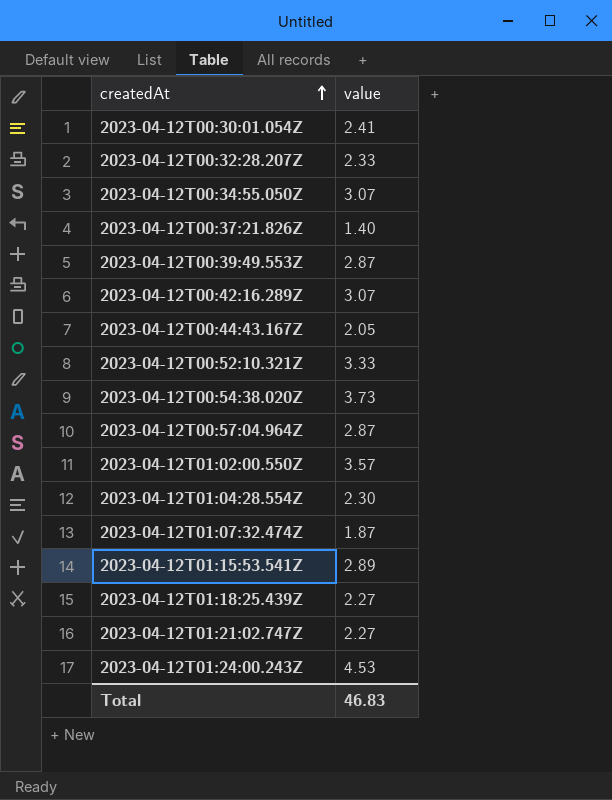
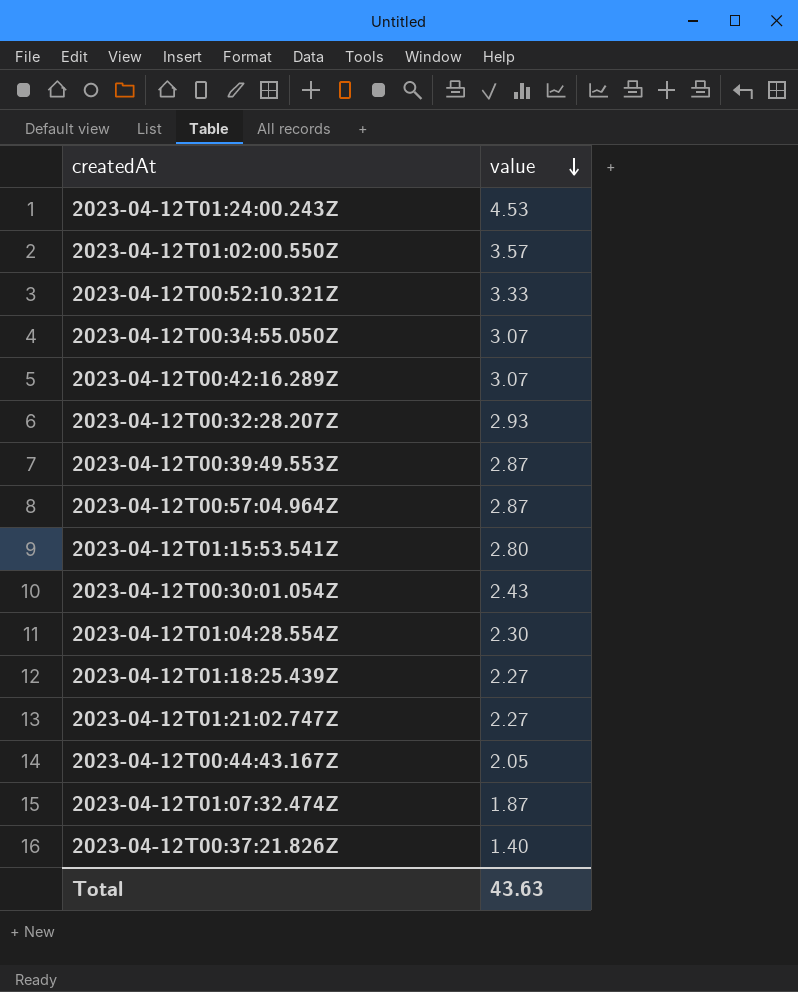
row order: createdAt ascending -> value descending
row 2023-04-12T00:54:38.020Z: 3.73 -> none
2023-04-12T00:32:28.207Z | value: 2.33 -> 2.93
2023-04-12T01:15:53.541Z | value: 2.89 -> 2.80
2023-04-12T00:30:01.054Z | value: 2.41 -> 2.43
Total | value: 46.83 -> 43.63

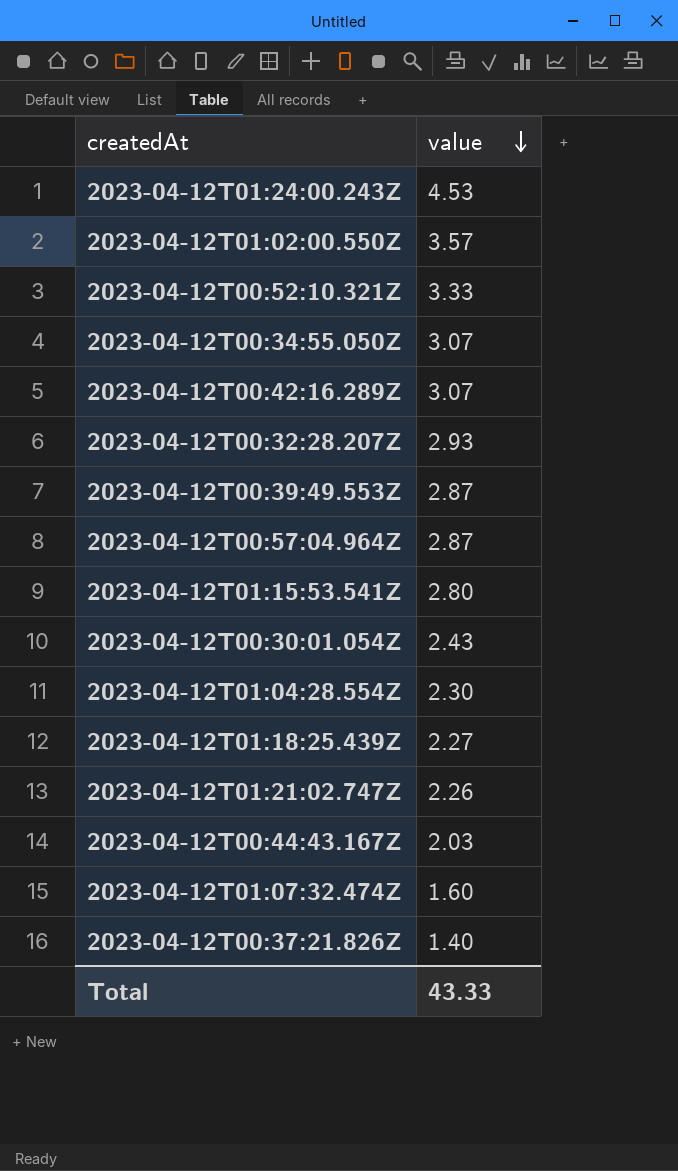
2023-04-12T01:21:02.747Z | value: 2.27 -> 2.26
2023-04-12T00:44:43.167Z | value: 2.05 -> 2.03
2023-04-12T01:07:32.474Z | value: 1.87 -> 1.60
Total | value: 43.63 -> 43.33

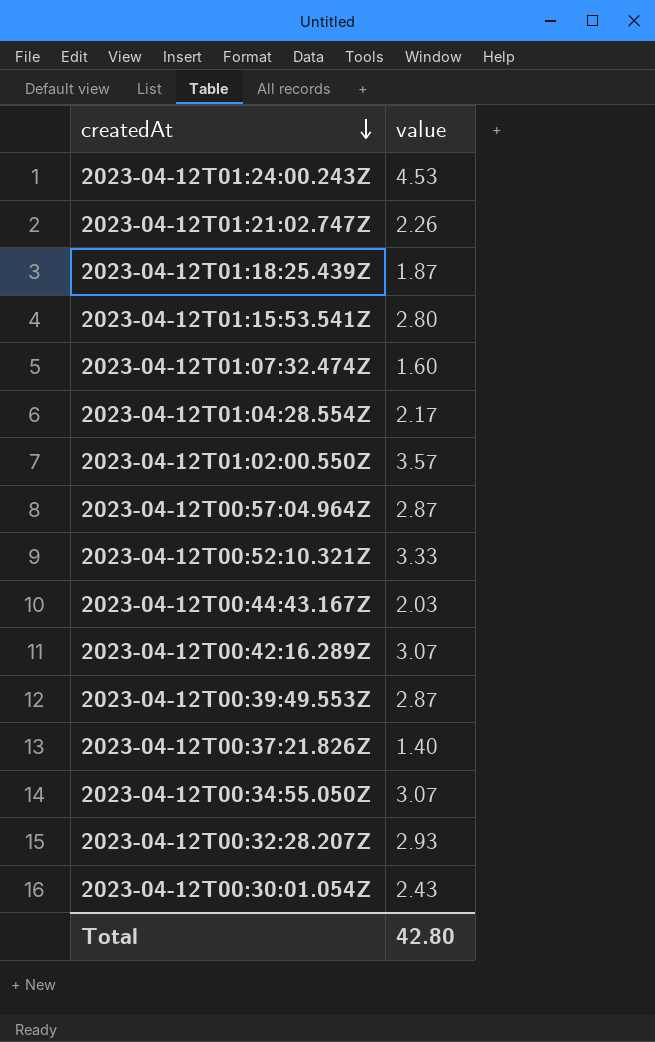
row order: value descending -> createdAt descending
2023-04-12T01:18:25.439Z | value: 2.27 -> 1.87
2023-04-12T01:04:28.554Z | value: 2.30 -> 2.17
Total | value: 43.33 -> 42.80

